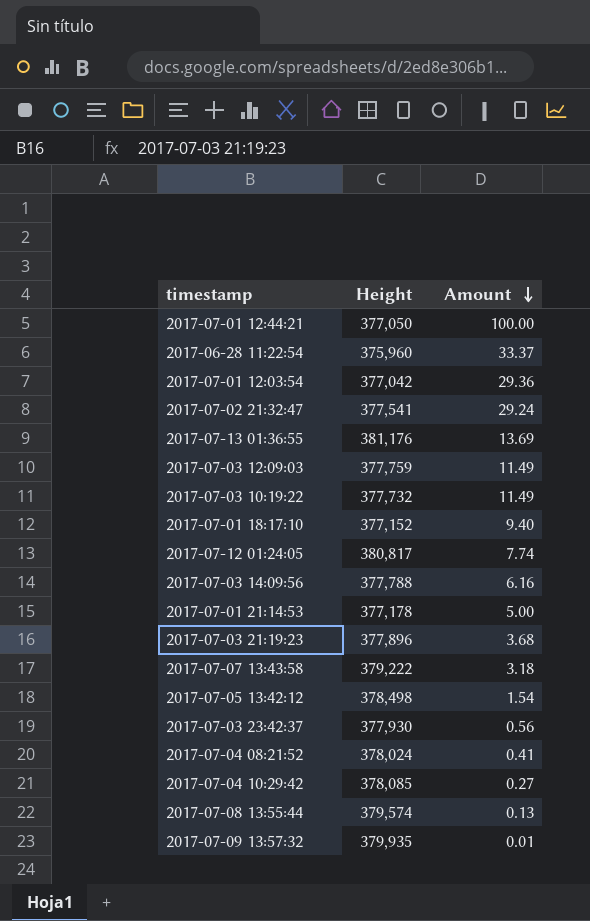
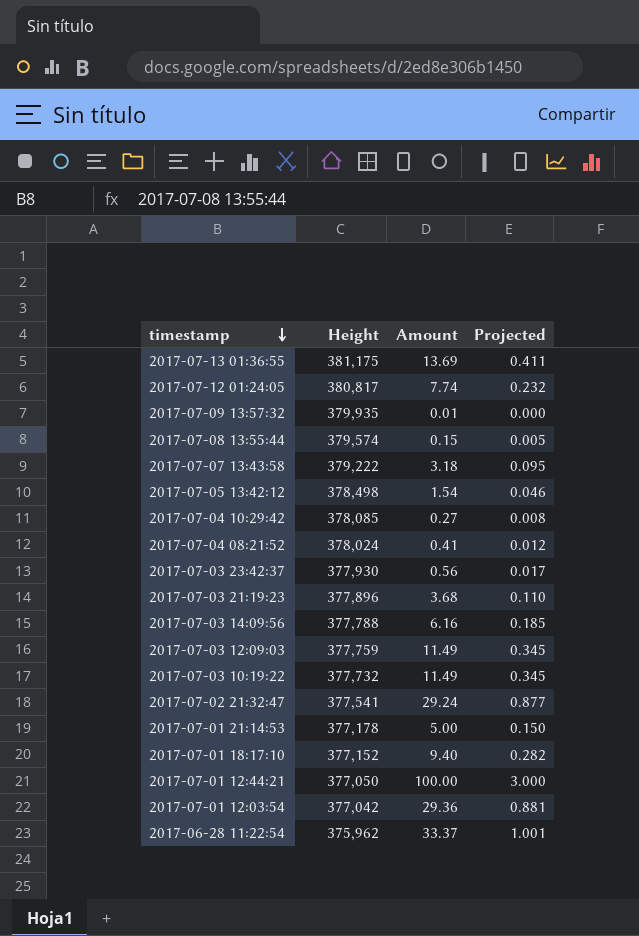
row order: Amount descending -> timestamp descending
column Projected | formula: none -> [Amount] * 0.03
2017-07-13 01:36:55 | Height: 381,176 -> 381,175
2017-07-08 13:55:44 | Amount: 0.13 -> 0.15
2017-06-28 11:22:54 | Height: 375,960 -> 375,962

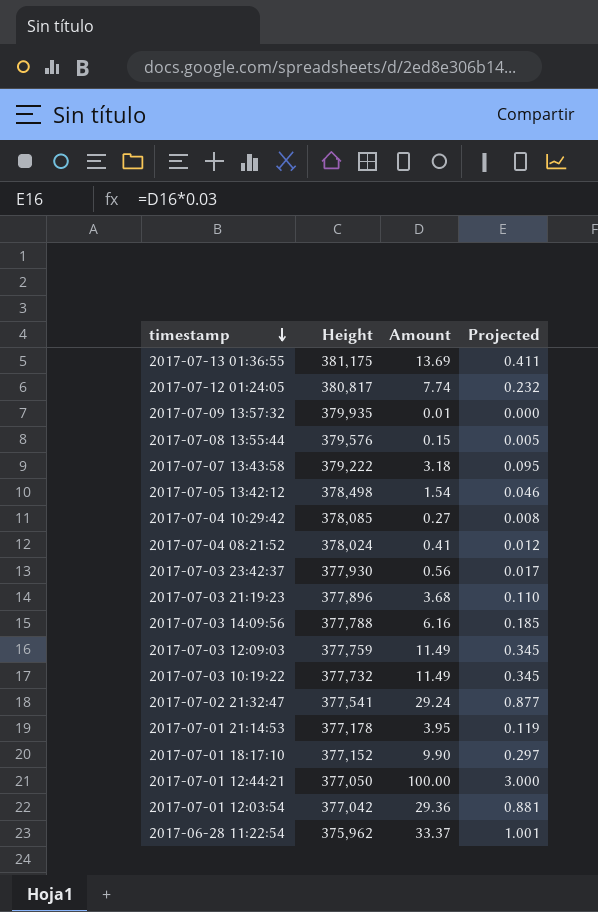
2017-07-08 13:55:44 | Height: 379,574 -> 379,576
2017-07-01 21:14:53 | Amount: 5.00 -> 3.95
2017-07-01 21:14:53 | Projected: 0.150 -> 0.119
2017-07-01 18:17:10 | Amount: 9.40 -> 9.90
2017-07-01 18:17:10 | Projected: 0.282 -> 0.297

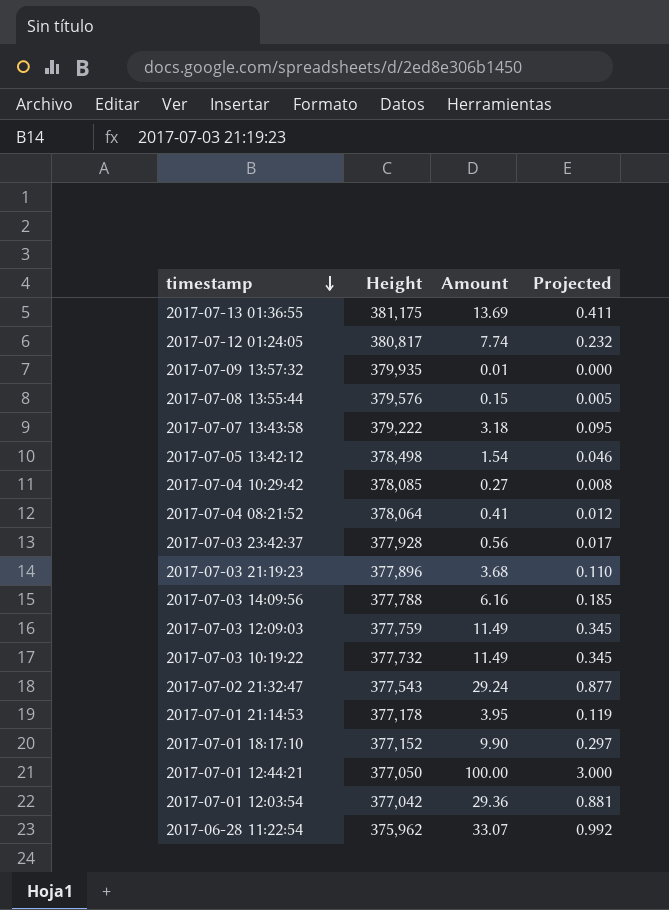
2017-07-04 08:21:52 | Height: 378,024 -> 378,064
2017-07-03 23:42:37 | Height: 377,930 -> 377,928
2017-07-02 21:32:47 | Height: 377,541 -> 377,543
2017-06-28 11:22:54 | Amount: 33.37 -> 33.07
2017-06-28 11:22:54 | Projected: 1.001 -> 0.992

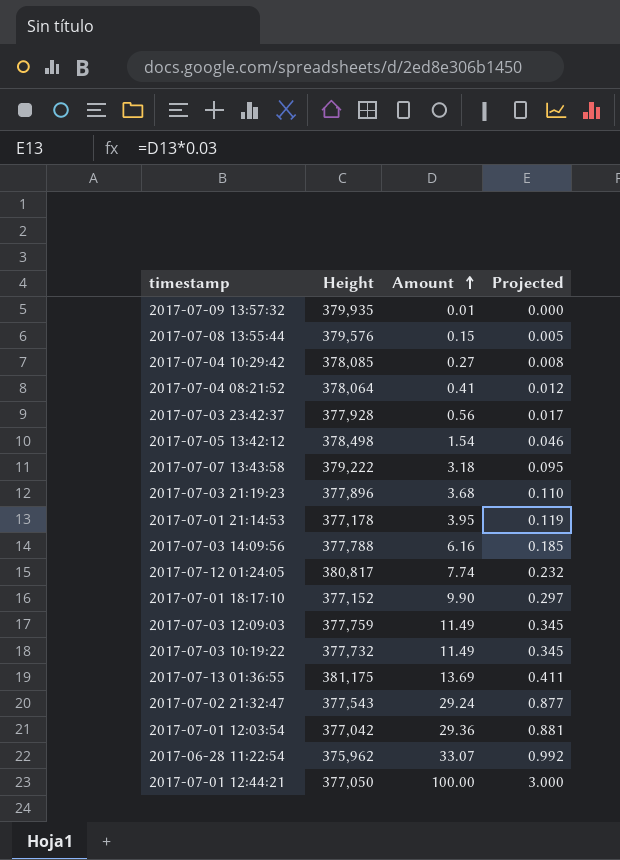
row order: timestamp descending -> Amount ascending

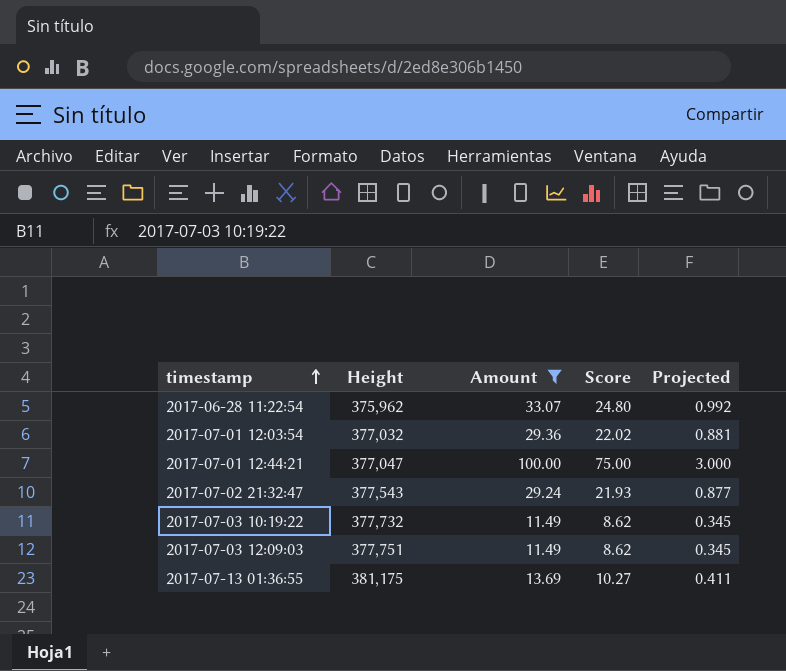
filter: none -> Amount >= 11.49
row order: Amount ascending -> timestamp ascending
column Score | formula: none -> [Amount] * 0.75
2017-07-01 12:03:54 | Height: 377,042 -> 377,032
2017-07-01 12:44:21 | Height: 377,050 -> 377,047
2017-07-03 12:09:03 | Height: 377,759 -> 377,751

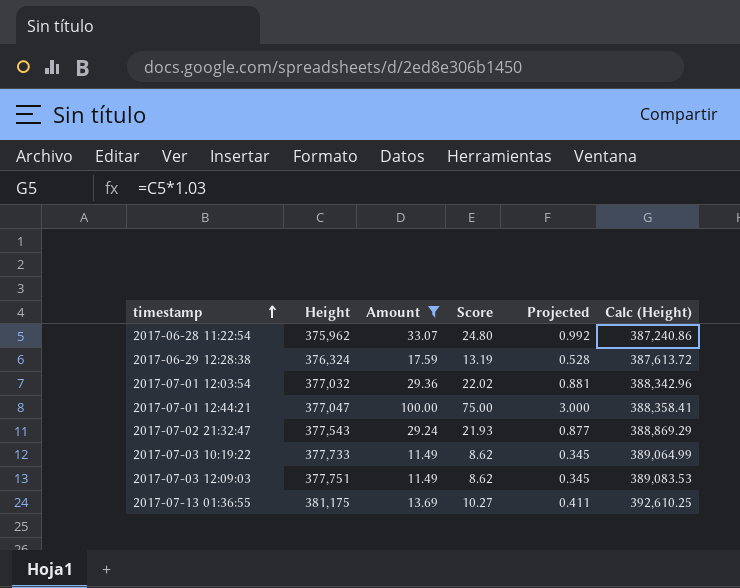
column Calc (Height) | formula: none -> [Height] * 1.03
row 2017-06-29 12:28:38: none -> 376,324 | 17.59 | 13.19 | 0.528 | 387,613.72
2017-07-03 10:19:22 | Height: 377,732 -> 377,733

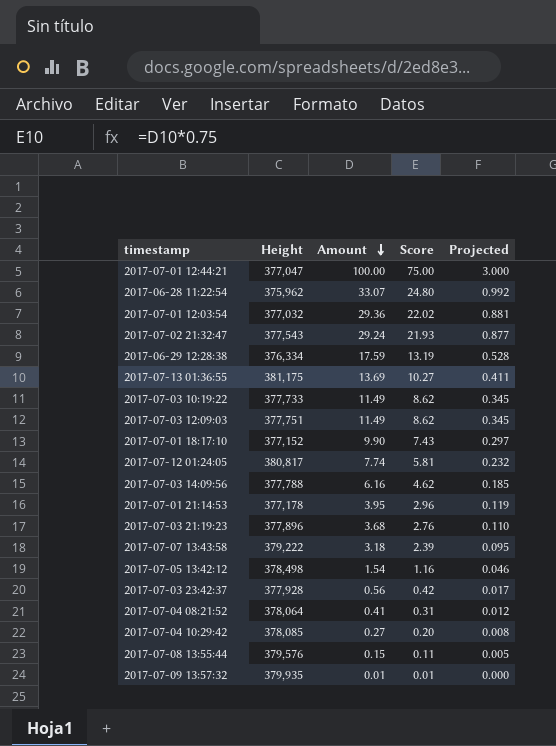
filter: Amount >= 11.49 -> none
row order: timestamp ascending -> Amount descending
column Calc (Height) | formula: [Height] * 1.03 -> none
2017-06-29 12:28:38 | Height: 376,324 -> 376,334

